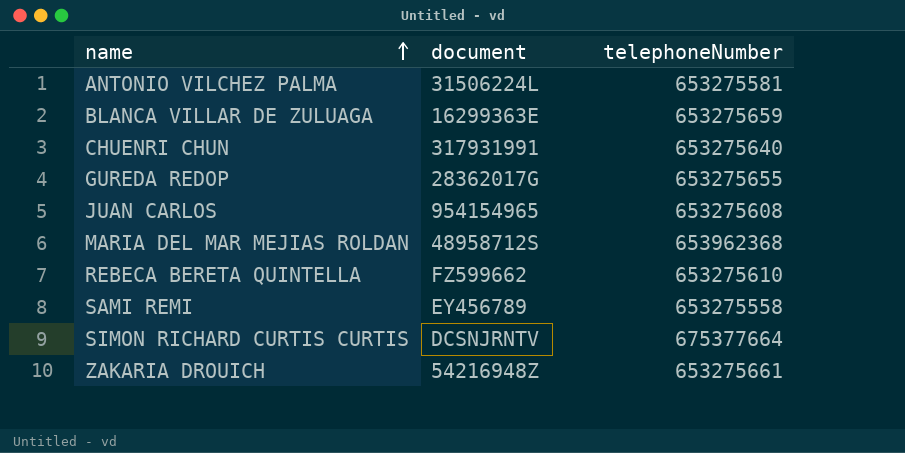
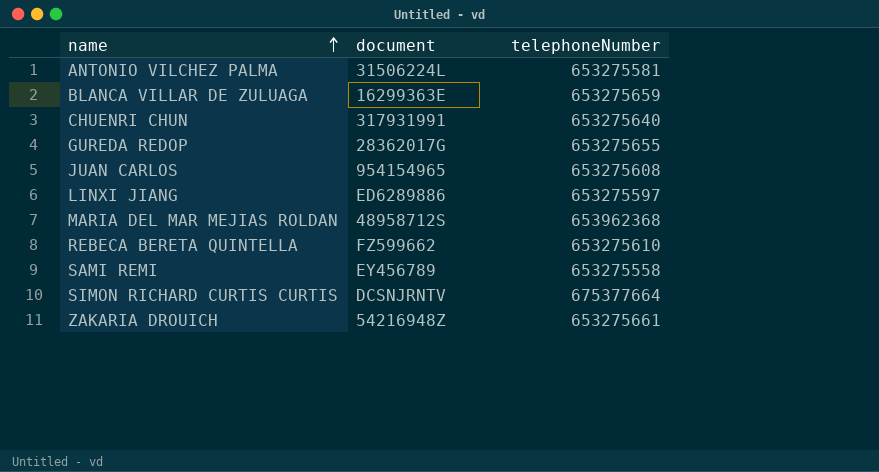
row LINXI JIANG: none -> ED6289886 | 653275597

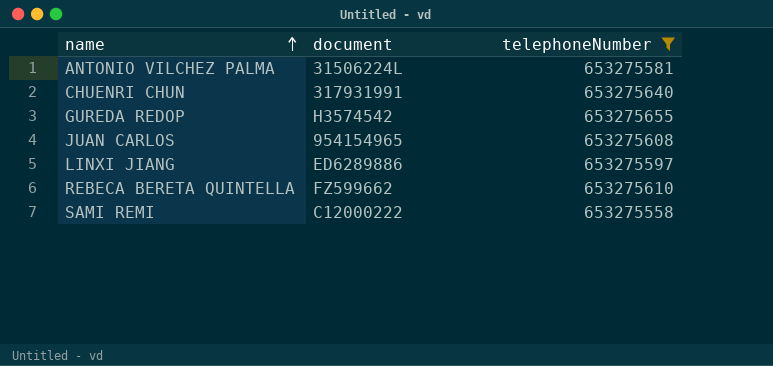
filter: none -> telephoneNumber <= 653275655
GUREDA REDOP | document: 28362017G -> H3574542
SAMI REMI | document: EY456789 -> C12000222

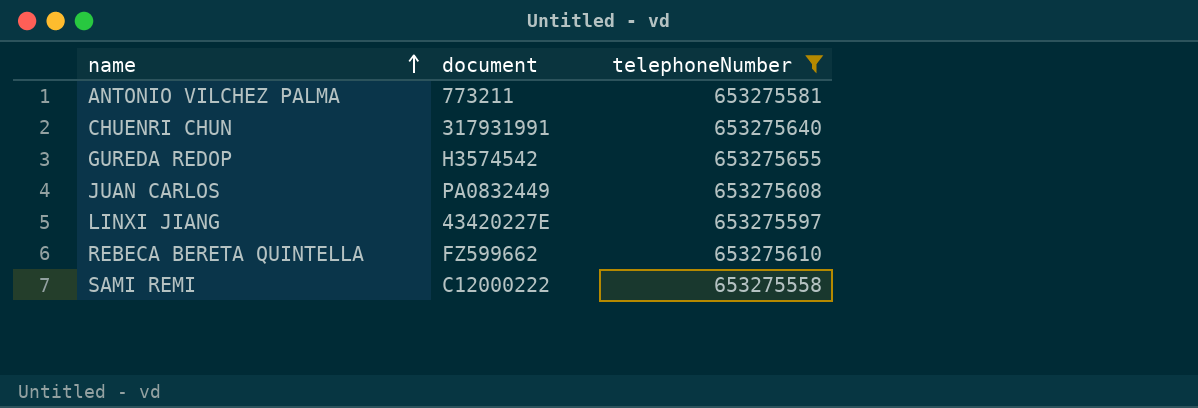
ANTONIO VILCHEZ PALMA | document: 31506224L -> 773211
JUAN CARLOS | document: 954154965 -> PA0832449
LINXI JIANG | document: ED6289886 -> 43420227E

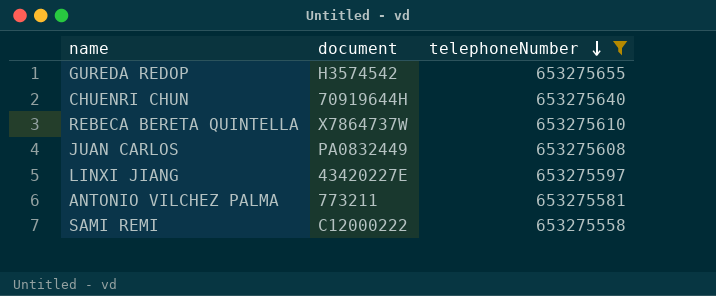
row order: name ascending -> telephoneNumber descending
CHUENRI CHUN | document: 317931991 -> 70919644H
REBECA BERETA QUINTELLA | document: FZ599662 -> X7864737W

